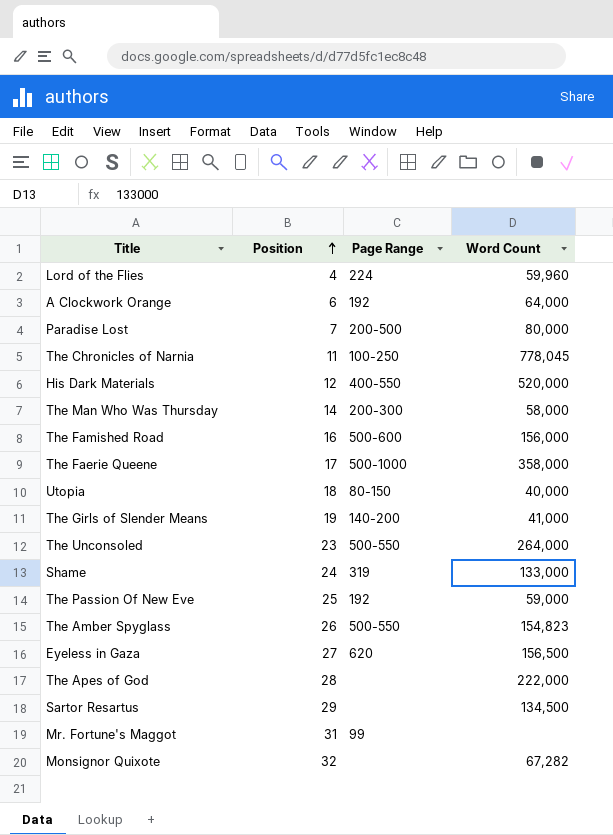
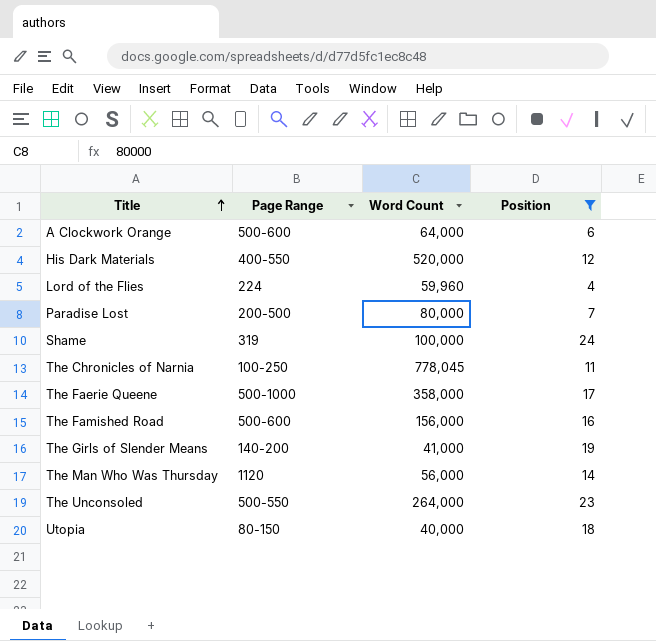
filter: none -> Position <= 24
row order: Position ascending -> Title ascending
column Position | position: 2 -> 4
A Clockwork Orange | Page Range: 192 -> 500-600
Shame | Word Count: 133,000 -> 100,000
The Man Who Was Thursday | Page Range: 200-300 -> 1120
The Man Who Was Thursday | Word Count: 58,000 -> 56,000

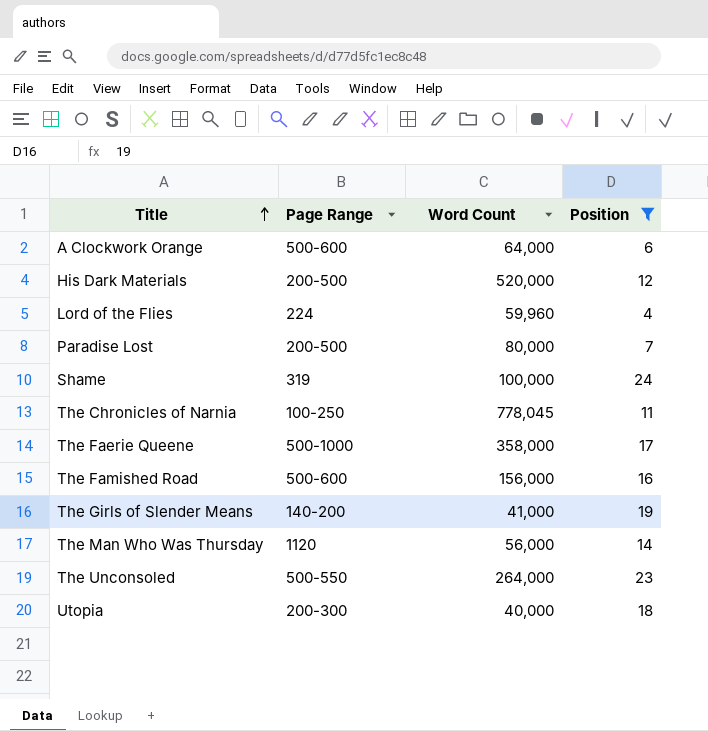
His Dark Materials | Page Range: 400-550 -> 200-500
Utopia | Page Range: 80-150 -> 200-300

